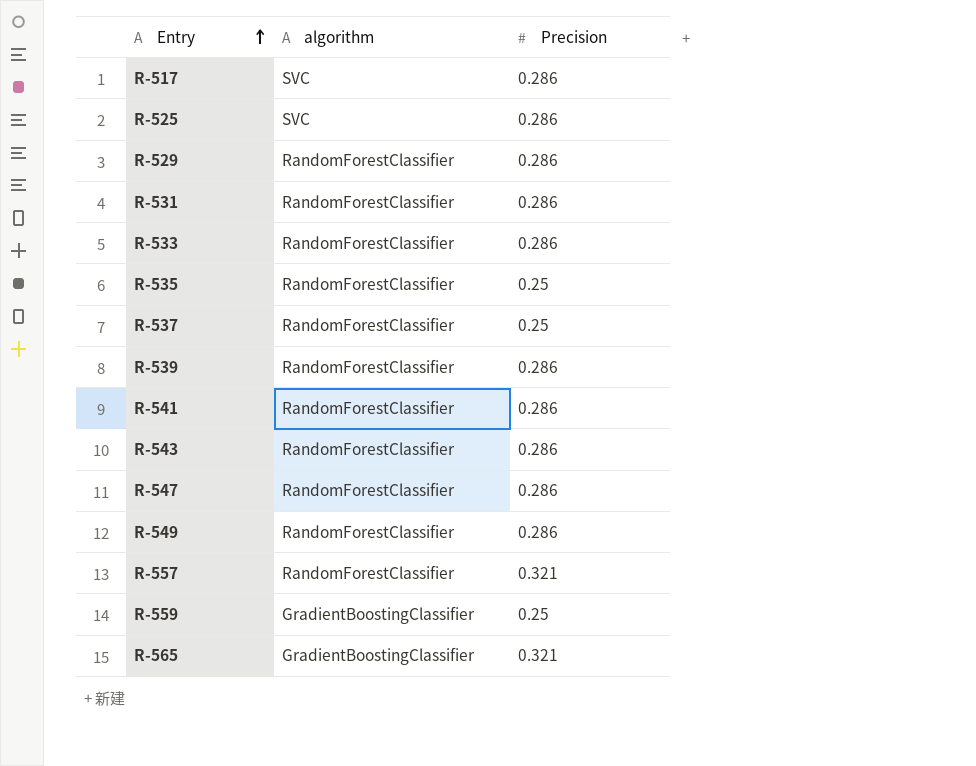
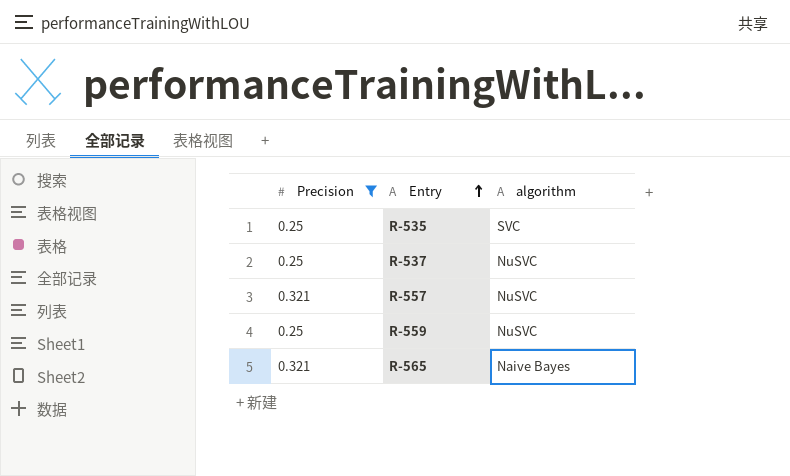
filter: none -> Precision != 0.286
column Precision | position: 3 -> 1
R-535 | algorithm: RandomForestClassifier -> SVC
R-537 | algorithm: RandomForestClassifier -> NuSVC
R-557 | algorithm: RandomForestClassifier -> NuSVC
R-559 | algorithm: GradientBoostingClassifier -> NuSVC
R-565 | algorithm: GradientBoostingClassifier -> Naive Bayes

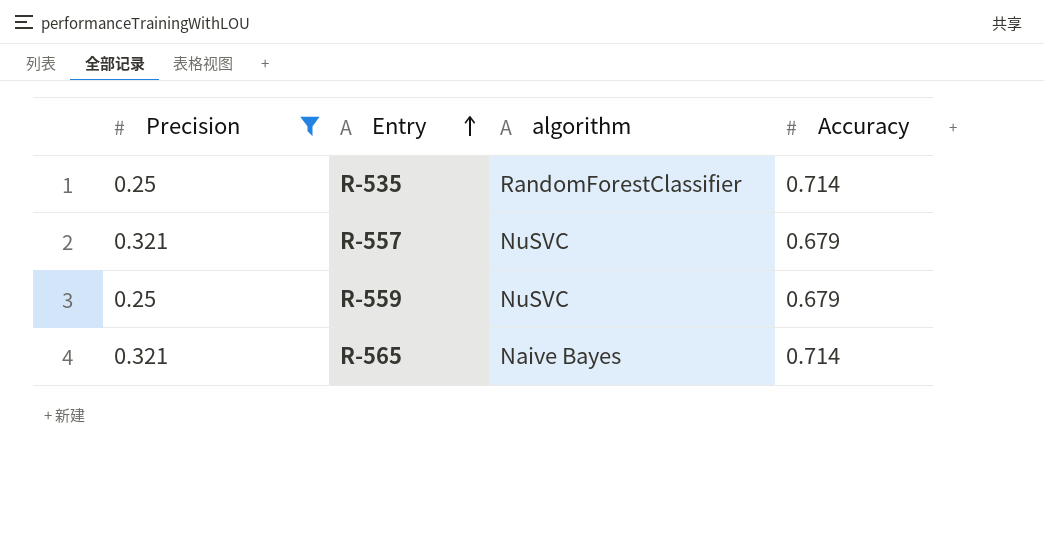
column Accuracy | position: none -> 4
row R-537: 0.25 | NuSVC -> none
R-535 | algorithm: SVC -> RandomForestClassifier

